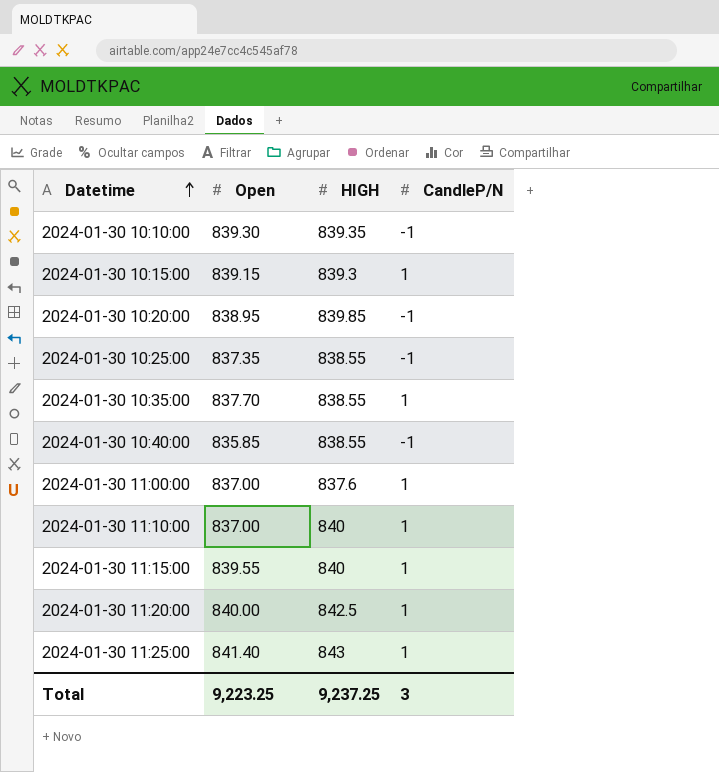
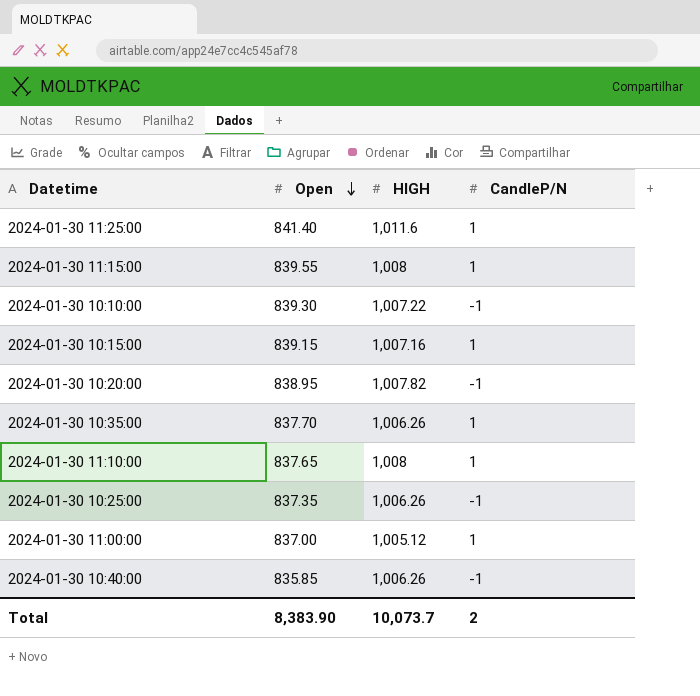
row order: Datetime ascending -> Open descending
row 2024-01-30 11:20:00: 840.00 | 842.5 | 1 -> none
2024-01-30 11:25:00 | HIGH: 843 -> 1,011.6
2024-01-30 11:15:00 | HIGH: 840 -> 1,008
2024-01-30 10:10:00 | HIGH: 839.35 -> 1,007.22
2024-01-30 10:15:00 | HIGH: 839.3 -> 1,007.16
2024-01-30 10:20:00 | HIGH: 839.85 -> 1,007.82
2024-01-30 10:35:00 | HIGH: 838.55 -> 1,006.26
2024-01-30 11:10:00 | Open: 837.00 -> 837.65
2024-01-30 11:10:00 | HIGH: 840 -> 1,008
2024-01-30 10:25:00 | HIGH: 838.55 -> 1,006.26
2024-01-30 11:00:00 | HIGH: 837.6 -> 1,005.12
2024-01-30 10:40:00 | HIGH: 838.55 -> 1,006.26
Total | Open: 9,223.25 -> 8,383.90
Total | HIGH: 9,237.25 -> 10,073.7
Total | CandleP/N: 3 -> 2

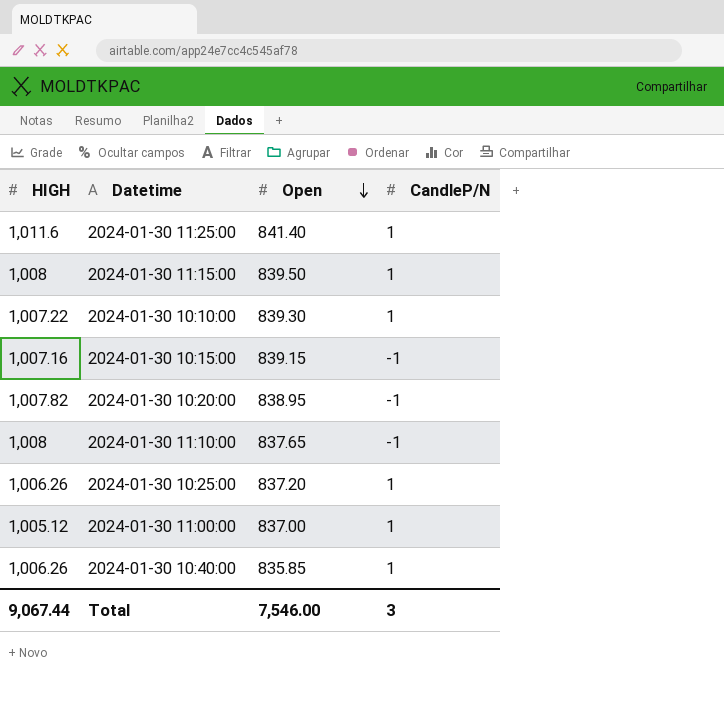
column HIGH | position: 3 -> 1
row 2024-01-30 10:35:00: 837.70 | 1,006.26 | 1 -> none
2024-01-30 11:15:00 | Open: 839.55 -> 839.50
2024-01-30 10:10:00 | CandleP/N: -1 -> 1
2024-01-30 10:15:00 | CandleP/N: 1 -> -1
2024-01-30 11:10:00 | CandleP/N: 1 -> -1
2024-01-30 10:25:00 | Open: 837.35 -> 837.20
2024-01-30 10:25:00 | CandleP/N: -1 -> 1
2024-01-30 10:40:00 | CandleP/N: -1 -> 1
Total | HIGH: 10,073.7 -> 9,067.44
Total | Open: 8,383.90 -> 7,546.00
Total | CandleP/N: 2 -> 3

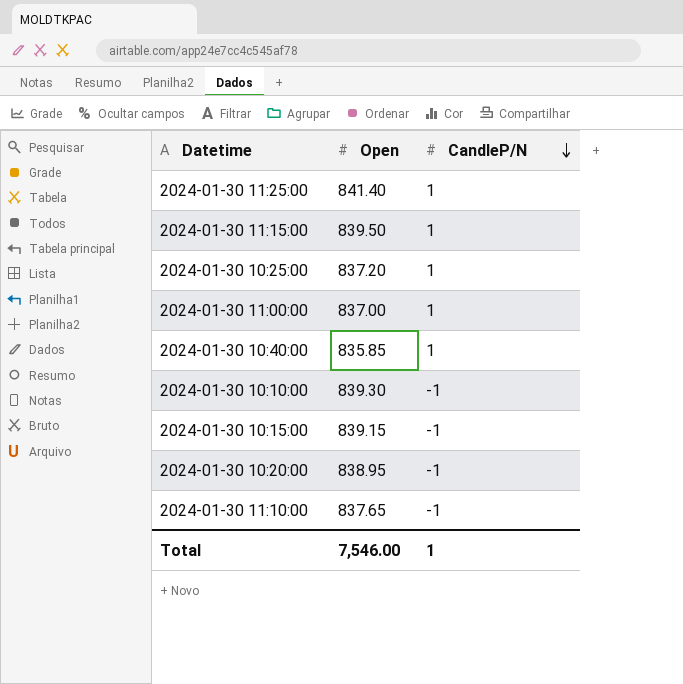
row order: Open descending -> CandleP/N descending
column HIGH | position: 1 -> none
2024-01-30 10:10:00 | CandleP/N: 1 -> -1
Total | CandleP/N: 3 -> 1

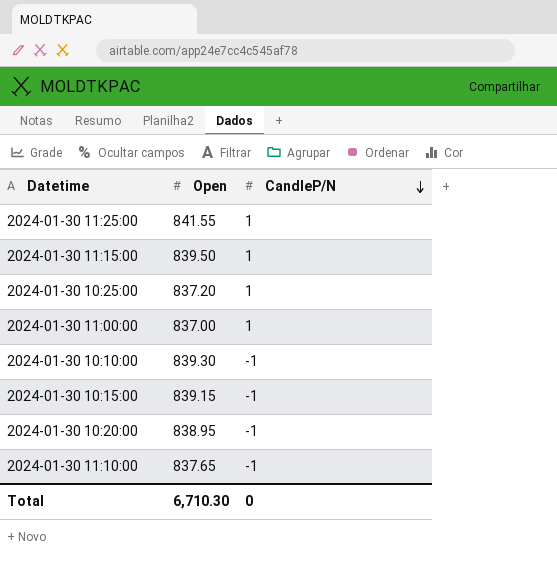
row 2024-01-30 10:40:00: 835.85 | 1 -> none
2024-01-30 11:25:00 | Open: 841.40 -> 841.55
Total | Open: 7,546.00 -> 6,710.30
Total | CandleP/N: 1 -> 0

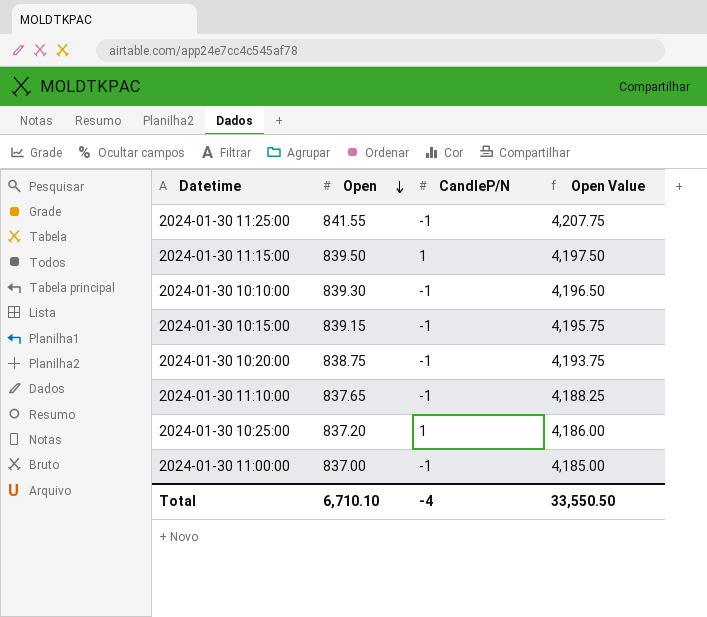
row order: CandleP/N descending -> Open descending
column Open Value | formula: none -> [Open] * 5
2024-01-30 11:25:00 | CandleP/N: 1 -> -1
2024-01-30 10:20:00 | Open: 838.95 -> 838.75
2024-01-30 11:00:00 | CandleP/N: 1 -> -1
Total | Open: 6,710.30 -> 6,710.10
Total | CandleP/N: 0 -> -4

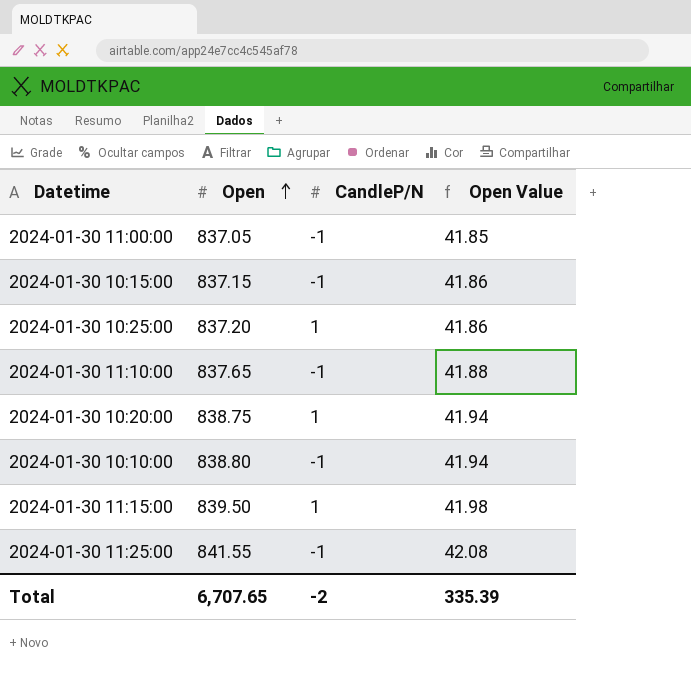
row order: Open descending -> Open ascending
column Open Value | formula: [Open] * 5 -> [Open] * 0.05
2024-01-30 11:00:00 | Open: 837.00 -> 837.05
2024-01-30 10:15:00 | Open: 839.15 -> 837.15
2024-01-30 10:20:00 | CandleP/N: -1 -> 1
2024-01-30 10:10:00 | Open: 839.30 -> 838.80
Total | Open: 6,710.10 -> 6,707.65
Total | CandleP/N: -4 -> -2
Total | Open Value: 33,550.50 -> 335.39

